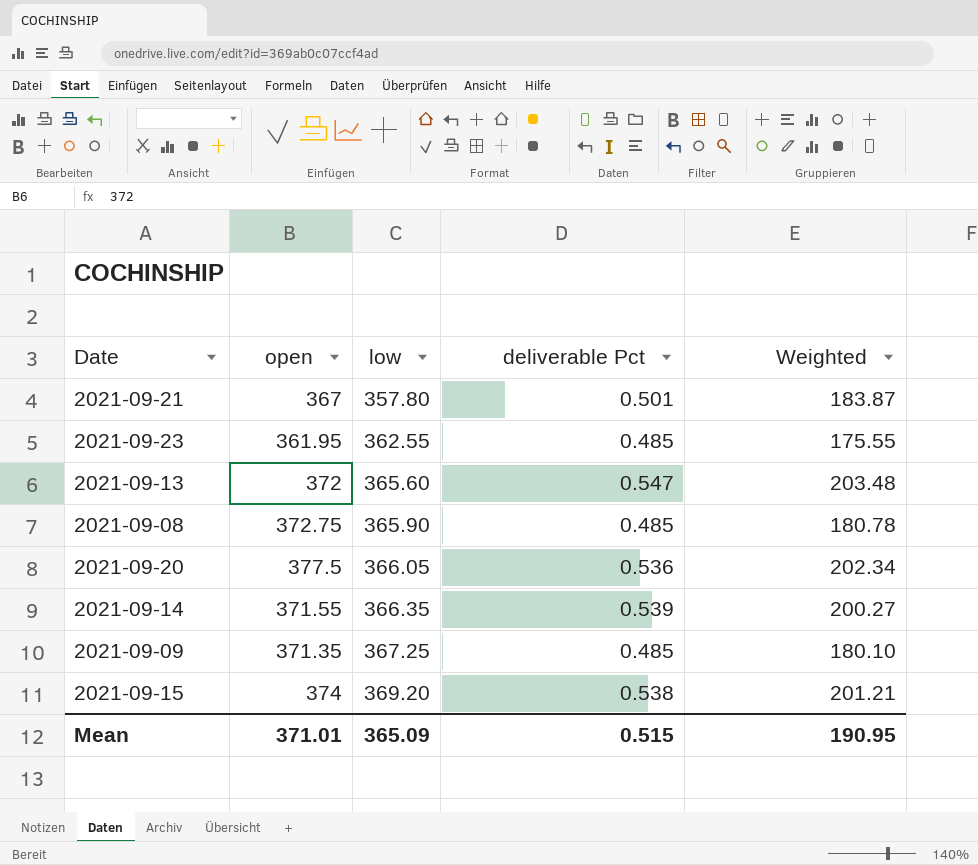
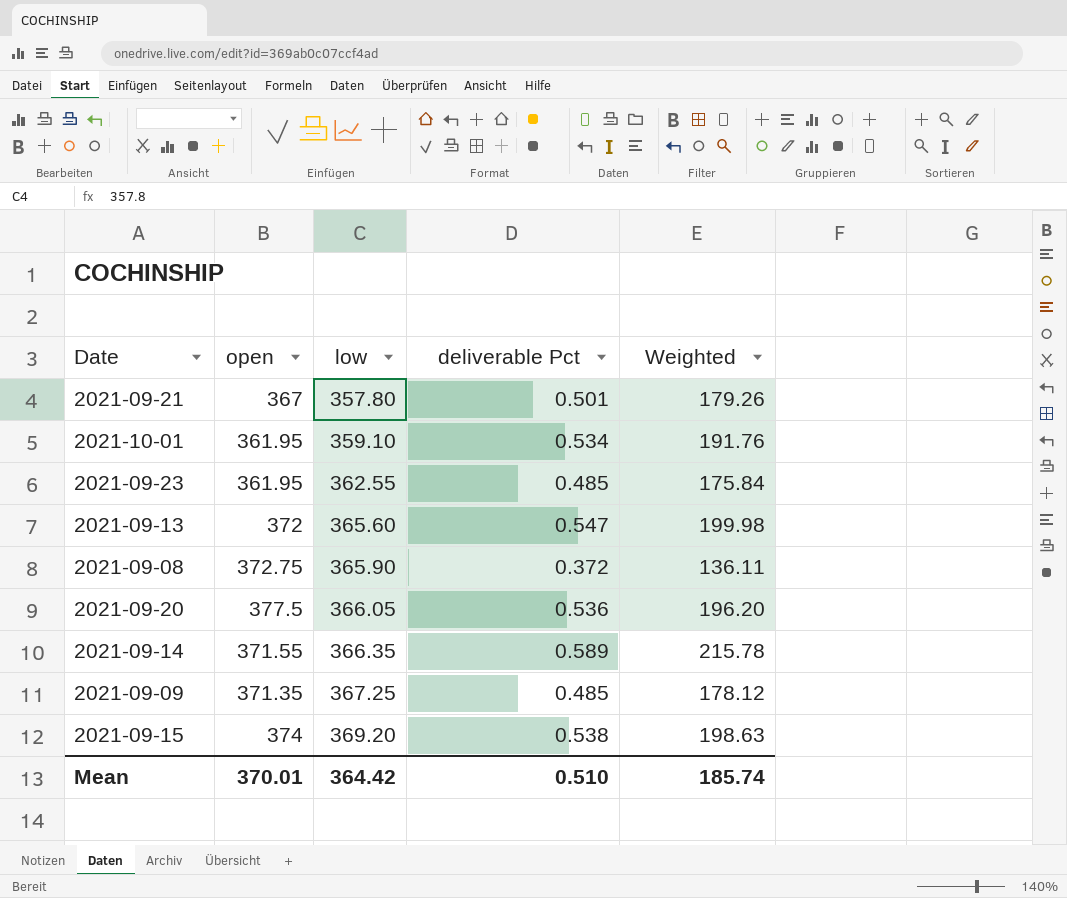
column Weighted | formula: [open] * [deliverable Pct] -> [low] * [deliverable Pct]
row 2021-10-01: none -> 361.95 | 359.10 | 0.534 | 191.76
2021-09-08 | deliverable Pct: 0.485 -> 0.372
2021-09-14 | deliverable Pct: 0.539 -> 0.589
Mean | open: 371.01 -> 370.01
Mean | low: 365.09 -> 364.42
Mean | deliverable Pct: 0.515 -> 0.510
Mean | Weighted: 190.95 -> 185.74

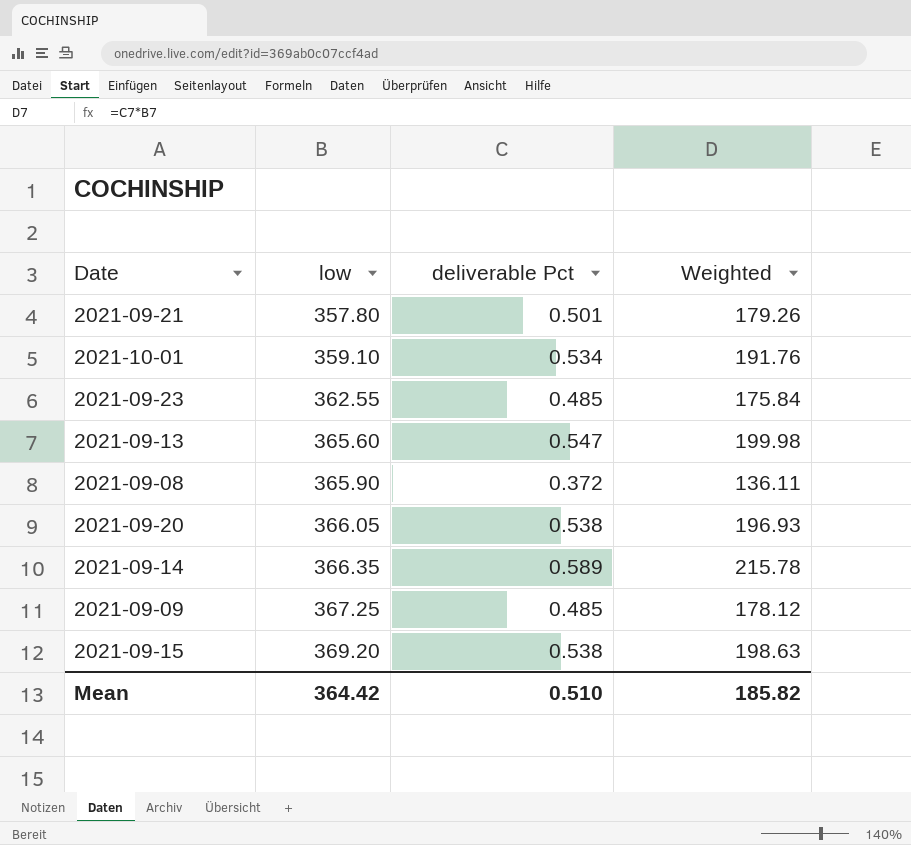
column open | position: 2 -> none
2021-09-20 | deliverable Pct: 0.536 -> 0.538
2021-09-20 | Weighted: 196.20 -> 196.93
Mean | Weighted: 185.74 -> 185.82

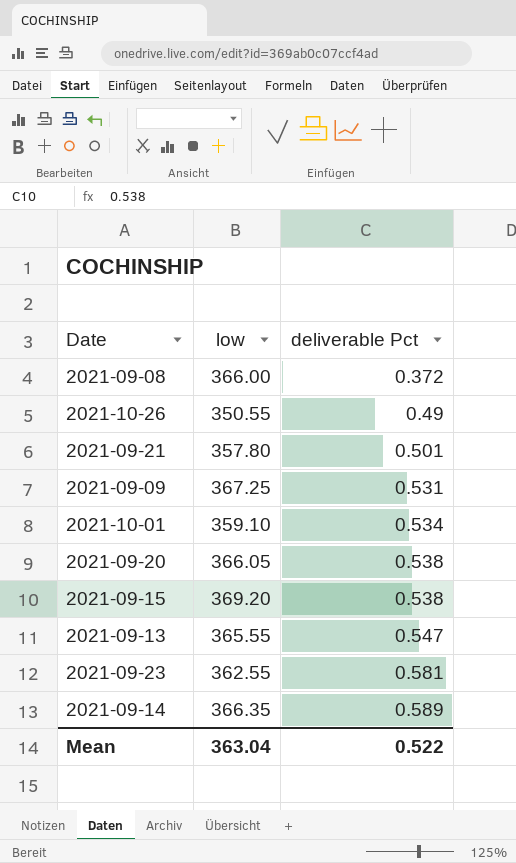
row order: low ascending -> deliverable Pct ascending
column Weighted | formula: [low] * [deliverable Pct] -> none
2021-09-08 | low: 365.90 -> 366.00
row 2021-10-26: none -> 350.55 | 0.49
2021-09-09 | deliverable Pct: 0.485 -> 0.531
2021-09-13 | low: 365.60 -> 365.55
2021-09-23 | deliverable Pct: 0.485 -> 0.581
Mean | low: 364.42 -> 363.04
Mean | deliverable Pct: 0.510 -> 0.522

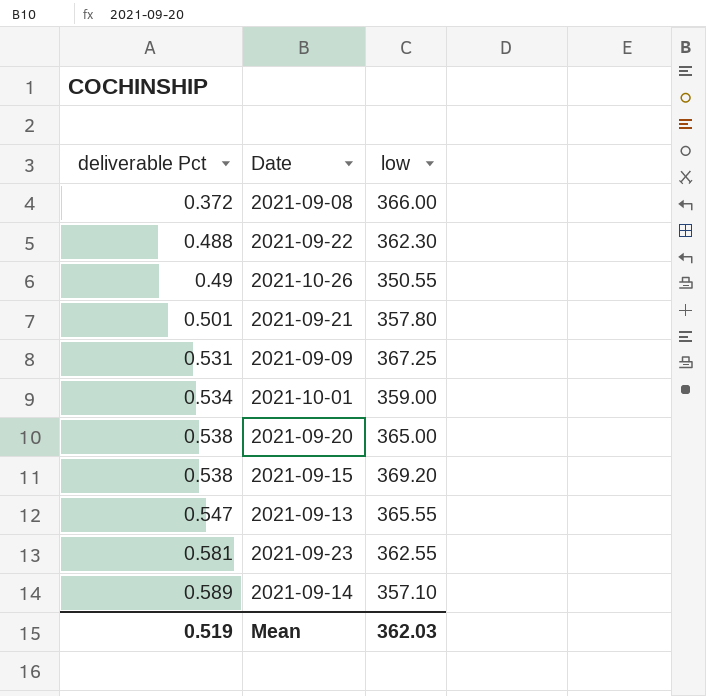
column deliverable Pct | position: 3 -> 1
row 2021-09-22: none -> 0.488 | 362.30
2021-10-01 | low: 359.10 -> 359.00
2021-09-20 | low: 366.05 -> 365.00
2021-09-14 | low: 366.35 -> 357.10
Mean | deliverable Pct: 0.522 -> 0.519
Mean | low: 363.04 -> 362.03

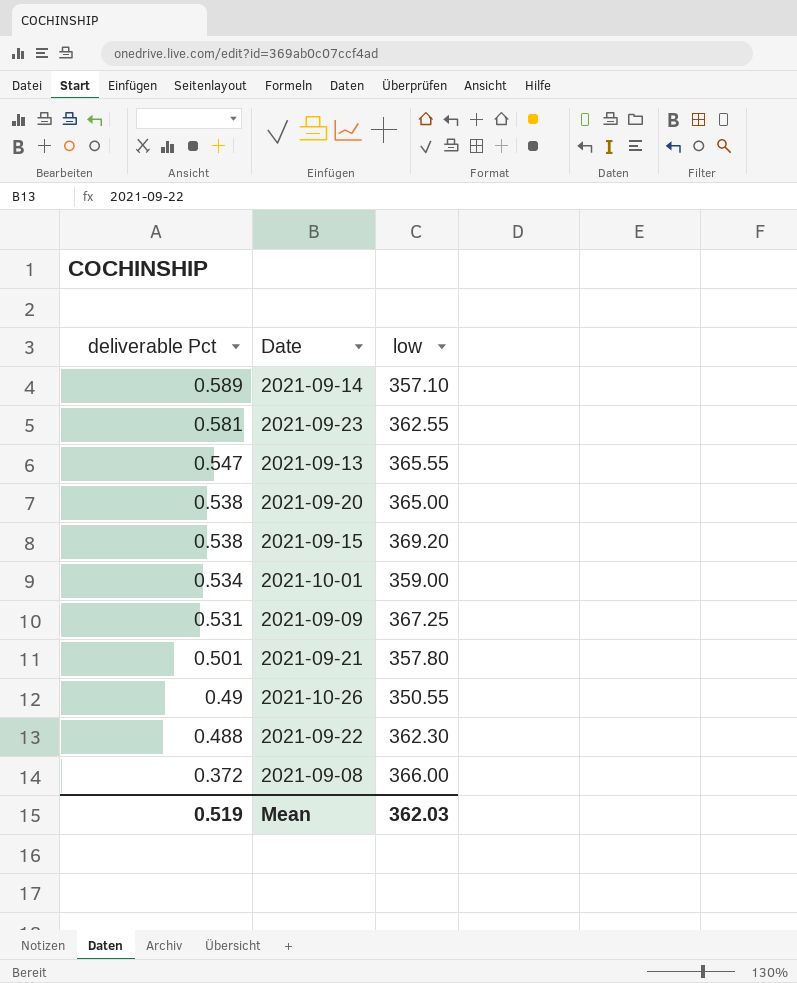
row order: deliverable Pct ascending -> deliverable Pct descending

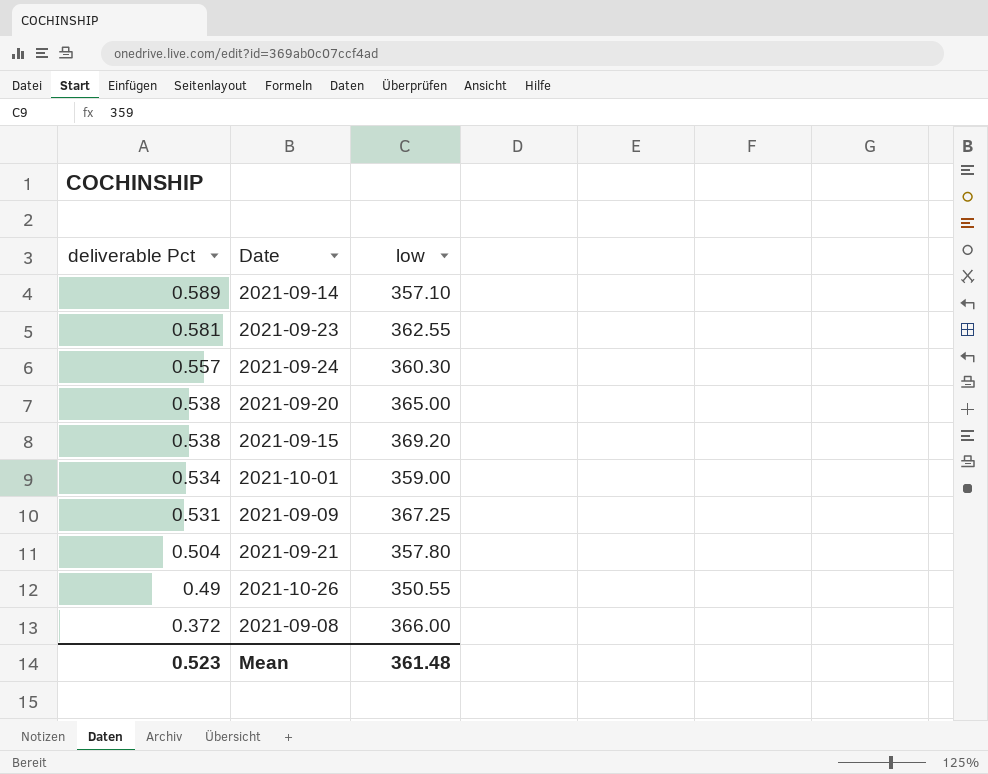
row 2021-09-13: 0.547 | 365.55 -> none
row 2021-09-22: 0.488 | 362.30 -> none
row 2021-09-24: none -> 0.557 | 360.30
2021-09-21 | deliverable Pct: 0.501 -> 0.504
Mean | deliverable Pct: 0.519 -> 0.523
Mean | low: 362.03 -> 361.48

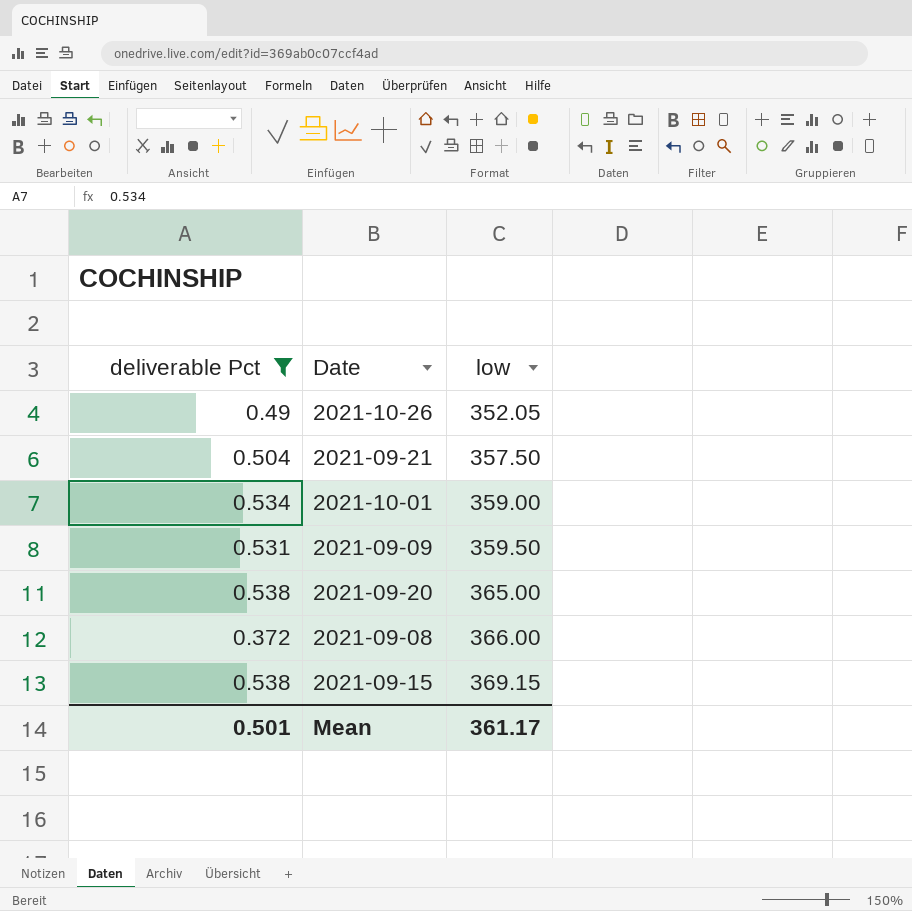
filter: none -> deliverable Pct <= 0.538
row order: deliverable Pct descending -> low ascending
2021-10-26 | low: 350.55 -> 352.05
2021-09-21 | low: 357.80 -> 357.50
2021-09-09 | low: 367.25 -> 359.50
2021-09-15 | low: 369.20 -> 369.15
Mean | deliverable Pct: 0.523 -> 0.501
Mean | low: 361.48 -> 361.17

